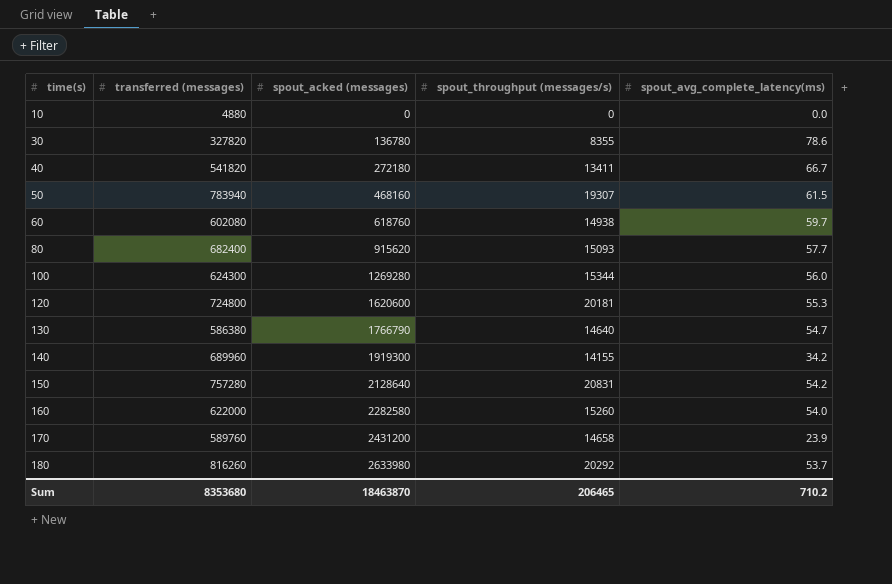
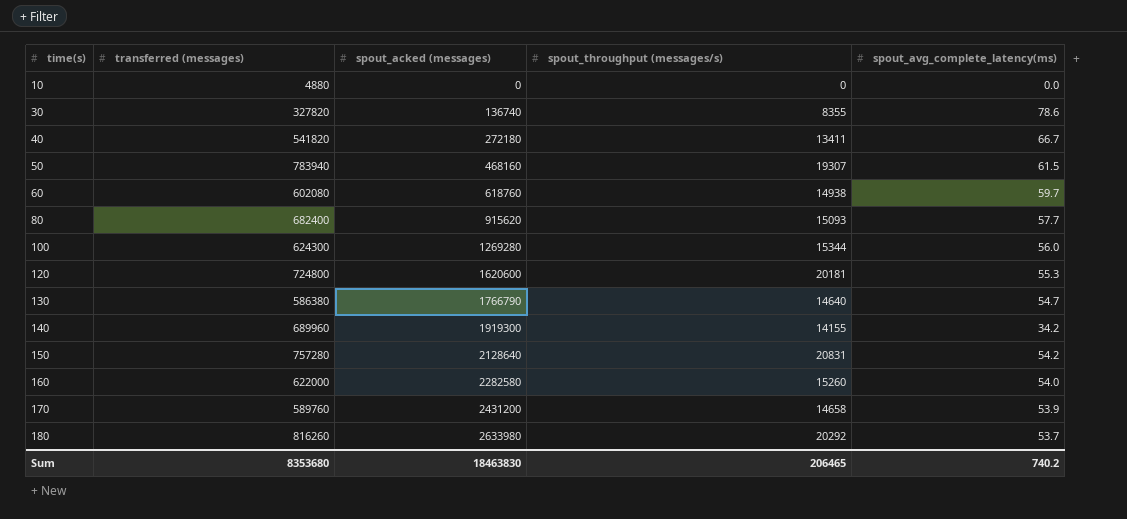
30 | spout_acked (messages): 136780 -> 136740
170 | spout_avg_complete_latency(ms): 23.9 -> 53.9
Sum | spout_acked (messages): 18463870 -> 18463830
Sum | spout_avg_complete_latency(ms): 710.2 -> 740.2

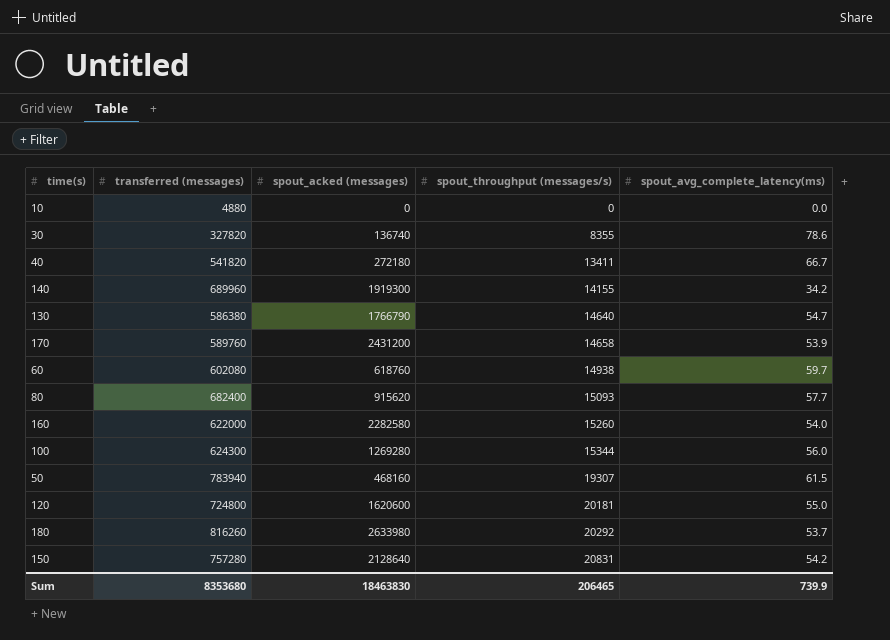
row order: time(s) ascending -> spout_throughput (messages/s) ascending
120 | spout_avg_complete_latency(ms): 55.3 -> 55.0
Sum | spout_avg_complete_latency(ms): 740.2 -> 739.9

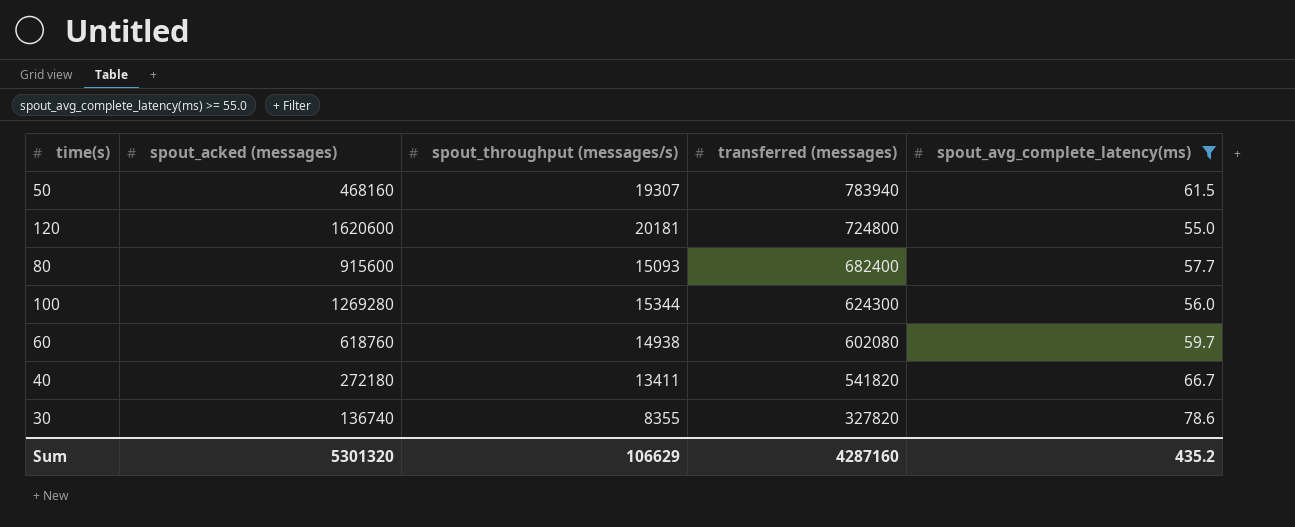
filter: none -> spout_avg_complete_latency(ms) >= 55.0
row order: spout_throughput (messages/s) ascending -> transferred (messages) descending
column transferred (messages) | position: 2 -> 4
80 | spout_acked (messages): 915620 -> 915600
Sum | spout_acked (messages): 18463830 -> 5301320
Sum | spout_throughput (messages/s): 206465 -> 106629
Sum | transferred (messages): 8353680 -> 4287160
Sum | spout_avg_complete_latency(ms): 739.9 -> 435.2

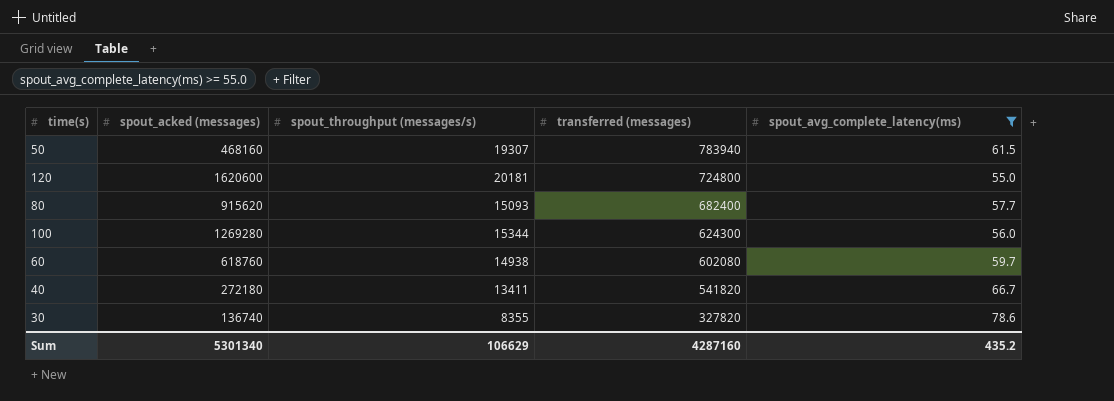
80 | spout_acked (messages): 915600 -> 915620
Sum | spout_acked (messages): 5301320 -> 5301340

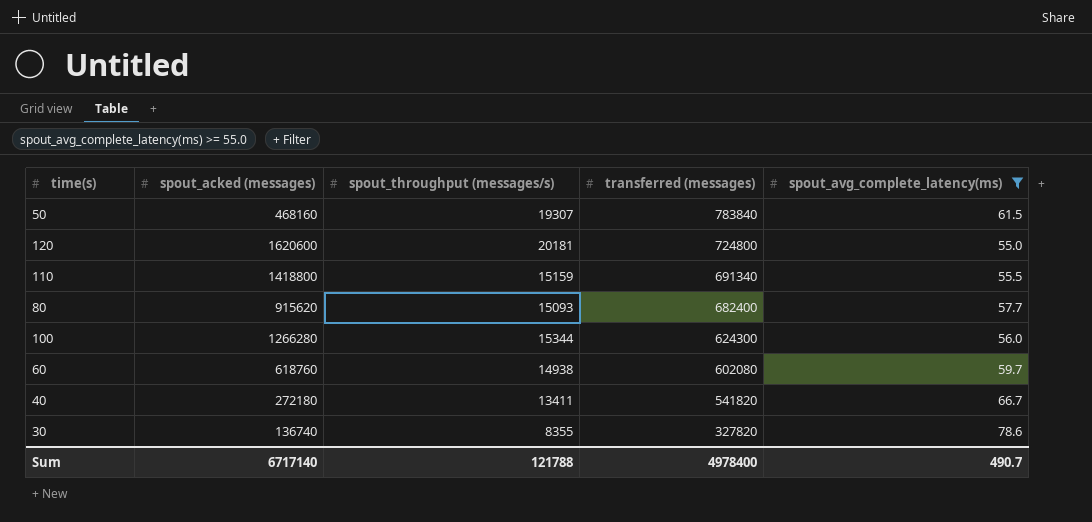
50 | transferred (messages): 783940 -> 783840
row 110: none -> 1418800 | 15159 | 691340 | 55.5
100 | spout_acked (messages): 1269280 -> 1266280
Sum | spout_acked (messages): 5301340 -> 6717140
Sum | spout_throughput (messages/s): 106629 -> 121788
Sum | transferred (messages): 4287160 -> 4978400
Sum | spout_avg_complete_latency(ms): 435.2 -> 490.7

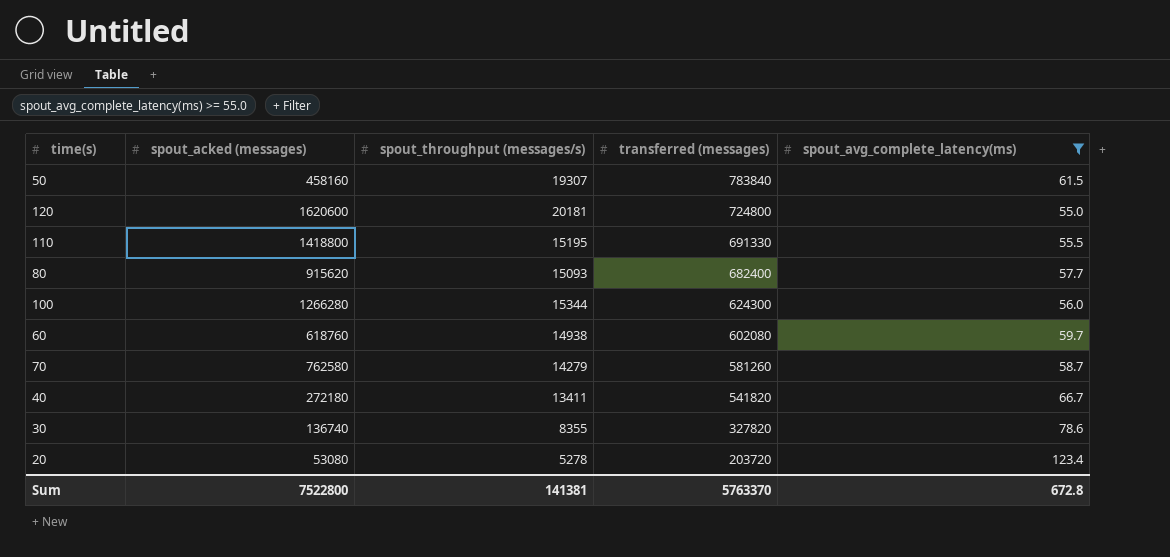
50 | spout_acked (messages): 468160 -> 458160
110 | spout_throughput (messages/s): 15159 -> 15195
110 | transferred (messages): 691340 -> 691330
row 70: none -> 762580 | 14279 | 581260 | 58.7
row 20: none -> 53080 | 5278 | 203720 | 123.4
Sum | spout_acked (messages): 6717140 -> 7522800
Sum | spout_throughput (messages/s): 121788 -> 141381
Sum | transferred (messages): 4978400 -> 5763370
Sum | spout_avg_complete_latency(ms): 490.7 -> 672.8

